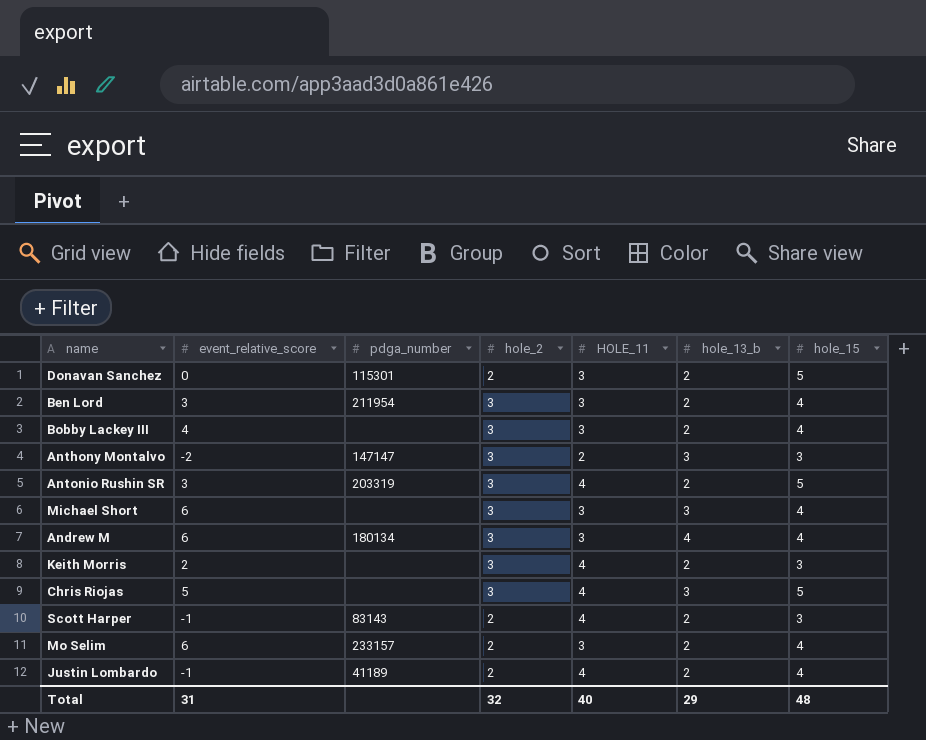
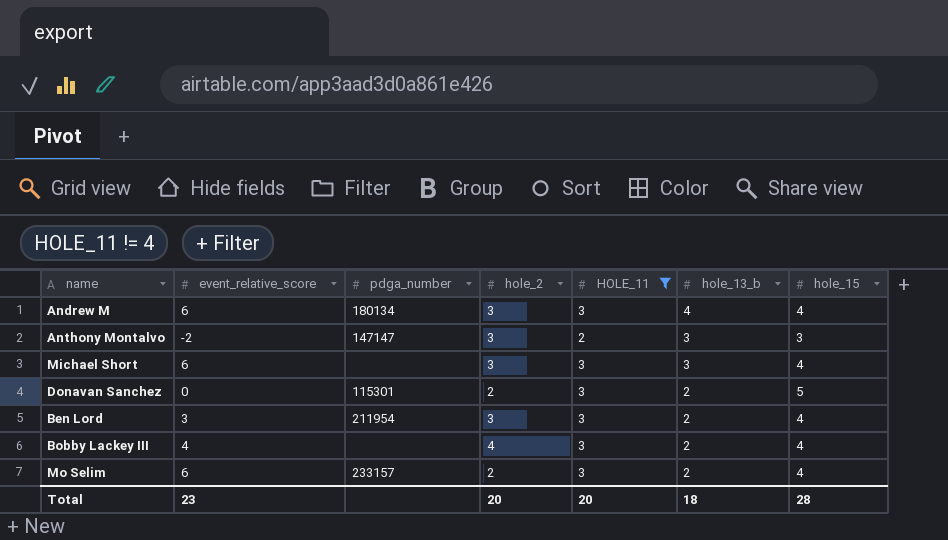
filter: none -> HOLE_11 != 4
row order: none -> hole_13_b descending
Bobby Lackey III | hole_2: 3 -> 4
Total | event_relative_score: 31 -> 23
Total | hole_2: 32 -> 20
Total | HOLE_11: 40 -> 20
Total | hole_13_b: 29 -> 18
Total | hole_15: 48 -> 28

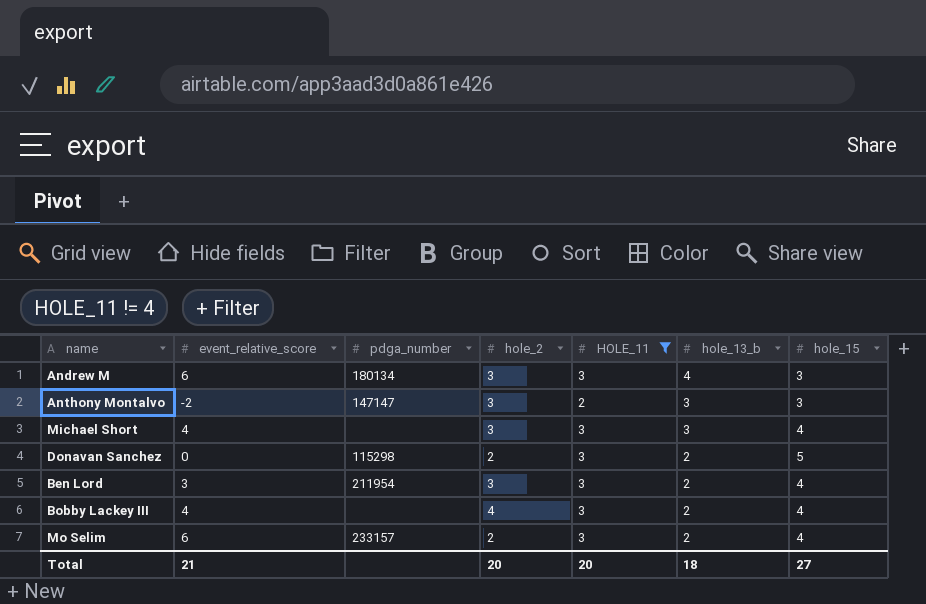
Andrew M | hole_15: 4 -> 3
Michael Short | event_relative_score: 6 -> 4
Donavan Sanchez | pdga_number: 115301 -> 115298
Total | event_relative_score: 23 -> 21
Total | hole_15: 28 -> 27

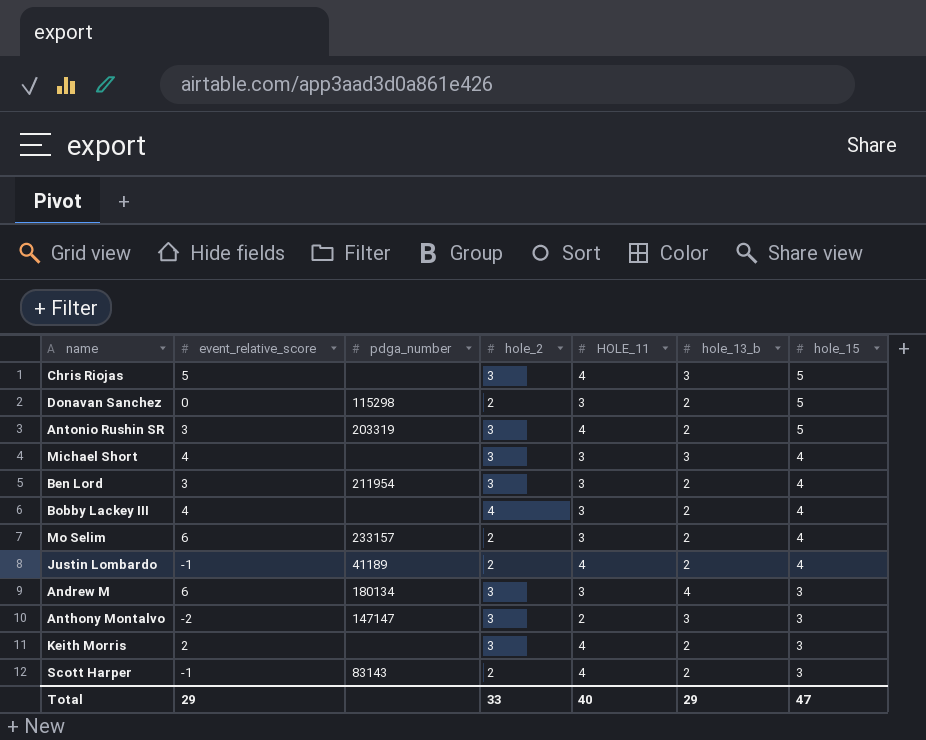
filter: HOLE_11 != 4 -> none
row order: hole_13_b descending -> hole_15 descending
Total | event_relative_score: 21 -> 29
Total | hole_2: 20 -> 33
Total | HOLE_11: 20 -> 40
Total | hole_13_b: 18 -> 29
Total | hole_15: 27 -> 47

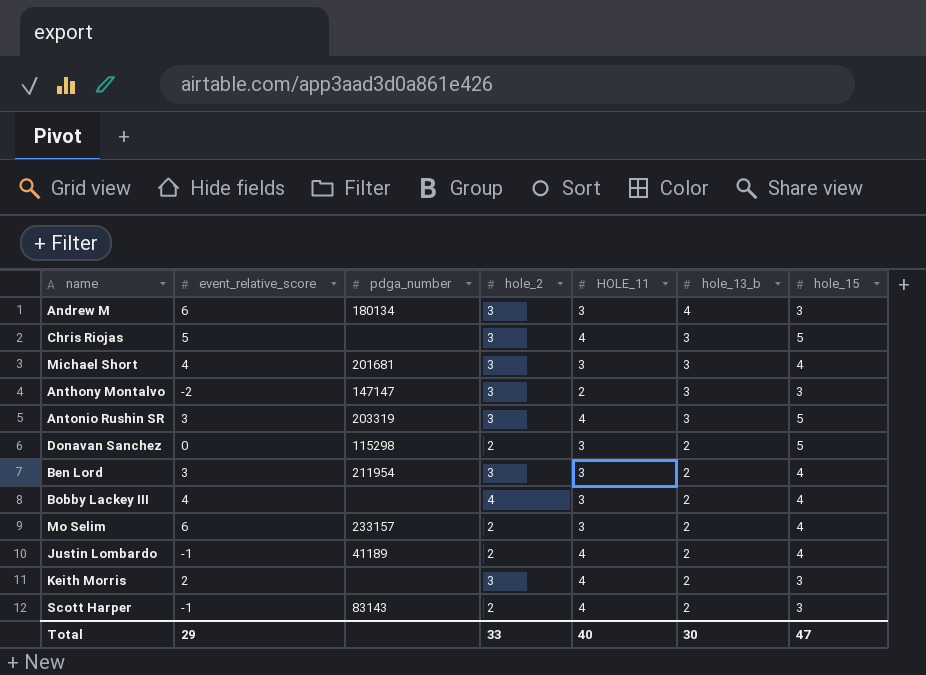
row order: hole_15 descending -> hole_13_b descending
Michael Short | pdga_number: none -> 201681
Antonio Rushin SR | hole_13_b: 2 -> 3
Total | hole_13_b: 29 -> 30

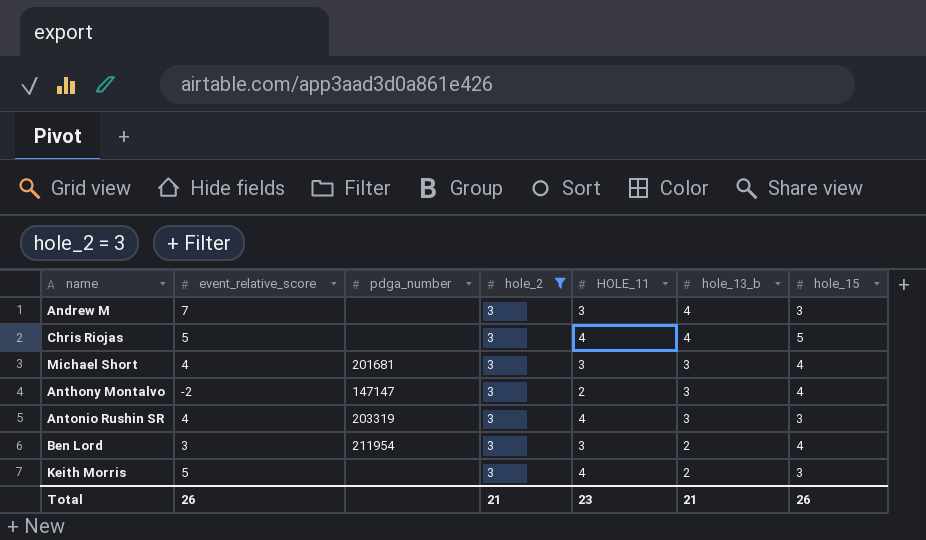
filter: none -> hole_2 = 3
Andrew M | event_relative_score: 6 -> 7
Andrew M | pdga_number: 180134 -> none
Chris Riojas | hole_13_b: 3 -> 4
Anthony Montalvo | hole_15: 3 -> 4
Antonio Rushin SR | event_relative_score: 3 -> 4
Antonio Rushin SR | hole_15: 5 -> 3
Keith Morris | event_relative_score: 2 -> 5
Total | event_relative_score: 29 -> 26
Total | hole_2: 33 -> 21
Total | HOLE_11: 40 -> 23
Total | hole_13_b: 30 -> 21
Total | hole_15: 47 -> 26

